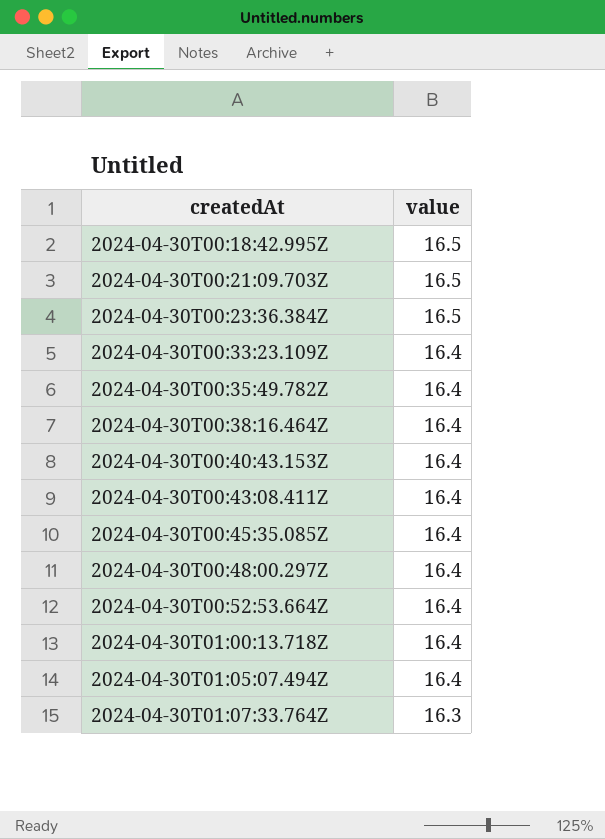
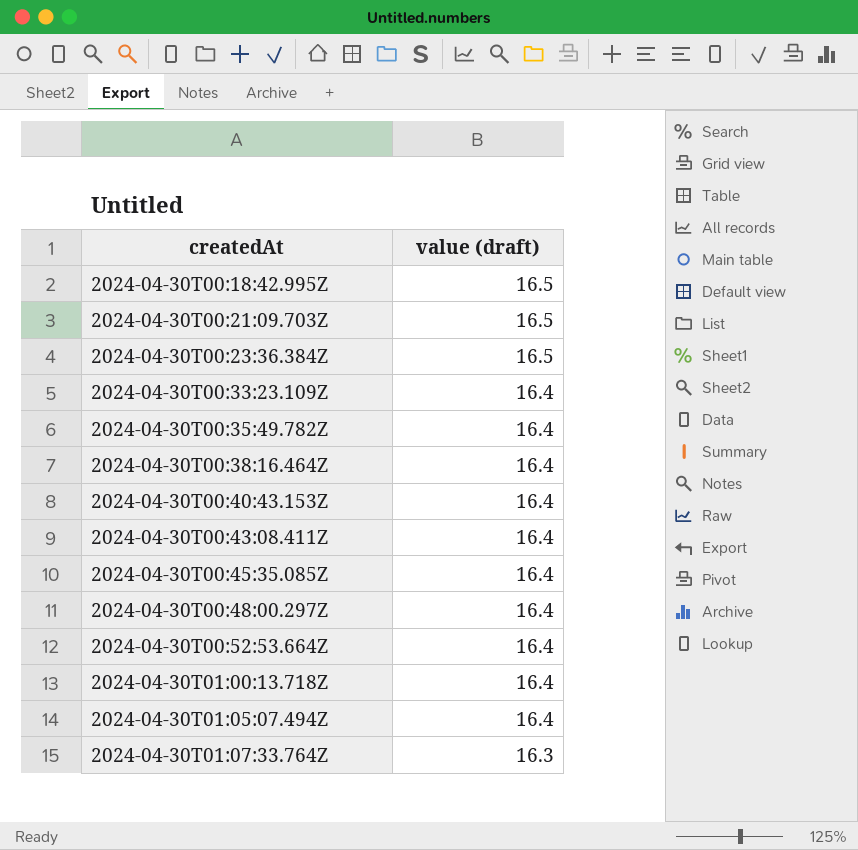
column name: value -> value (draft)

